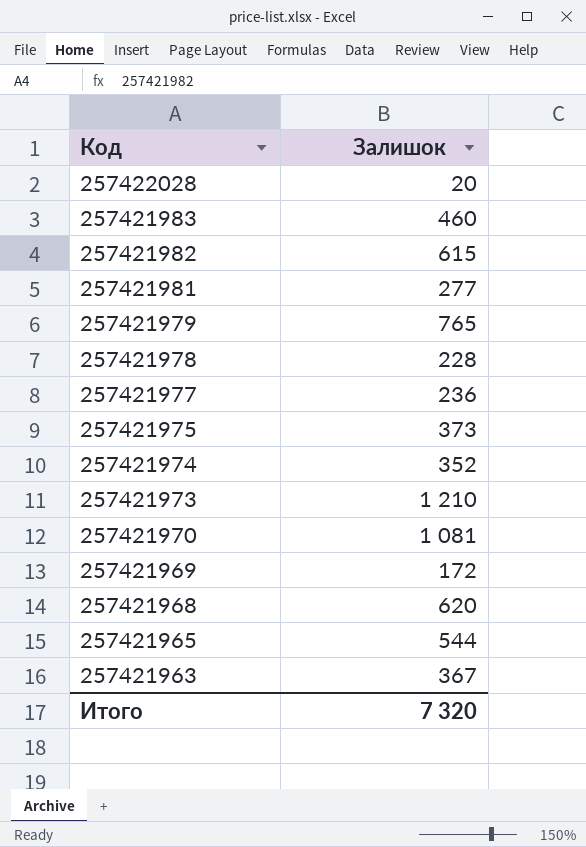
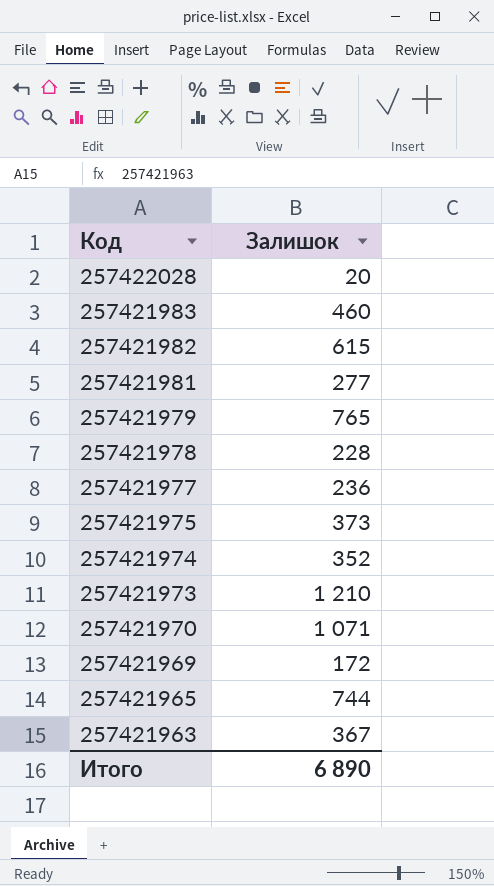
row 257421968: 620 -> none
257421970 | Залишок: 1 081 -> 1 071
257421965 | Залишок: 544 -> 744
Итого | Залишок: 7 320 -> 6 890

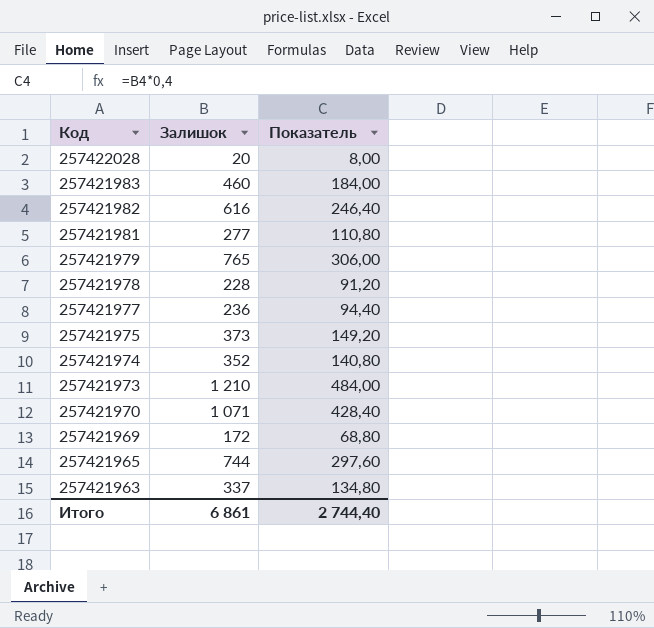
column Показатель | formula: none -> [Залишок] * 0,4
257421982 | Залишок: 615 -> 616
257421963 | Залишок: 367 -> 337
Итого | Залишок: 6 890 -> 6 861

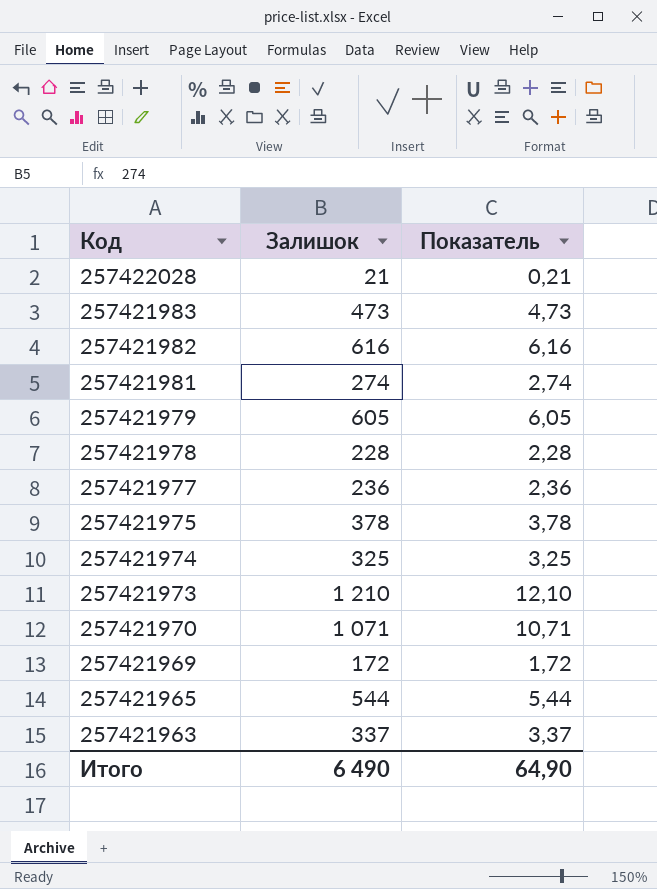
column Показатель | formula: [Залишок] * 0,4 -> [Залишок] * 0,01
257422028 | Залишок: 20 -> 21
257421983 | Залишок: 460 -> 473
257421981 | Залишок: 277 -> 274
257421979 | Залишок: 765 -> 605
257421975 | Залишок: 373 -> 378
257421974 | Залишок: 352 -> 325
257421965 | Залишок: 744 -> 544
Итого | Залишок: 6 861 -> 6 490
Итого | Показатель: 2 744,40 -> 64,90

